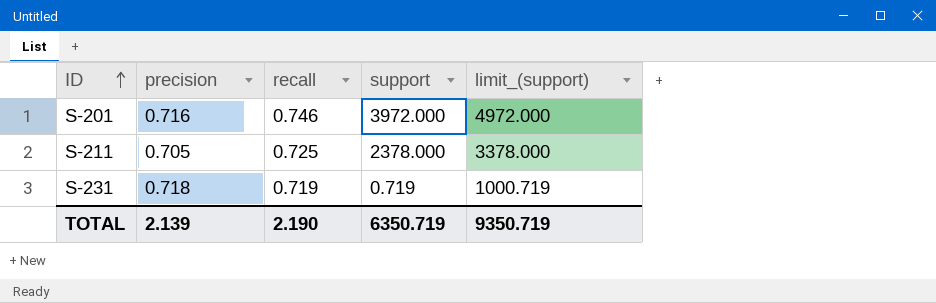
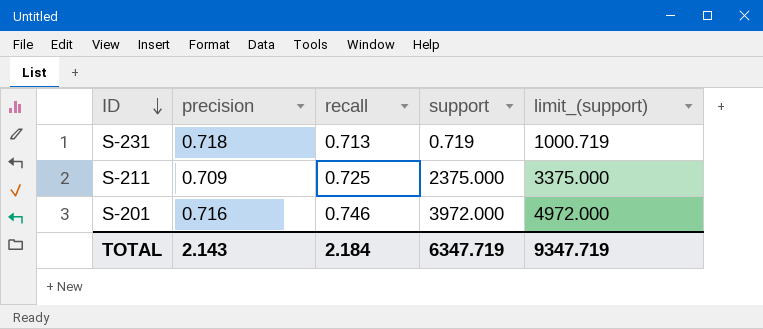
row order: ID ascending -> ID descending
S-231 | recall: 0.719 -> 0.713
S-211 | precision: 0.705 -> 0.709
S-211 | support: 2378.000 -> 2375.000
S-211 | limit_(support): 3378.000 -> 3375.000
TOTAL | precision: 2.139 -> 2.143
TOTAL | recall: 2.190 -> 2.184
TOTAL | support: 6350.719 -> 6347.719
TOTAL | limit_(support): 9350.719 -> 9347.719

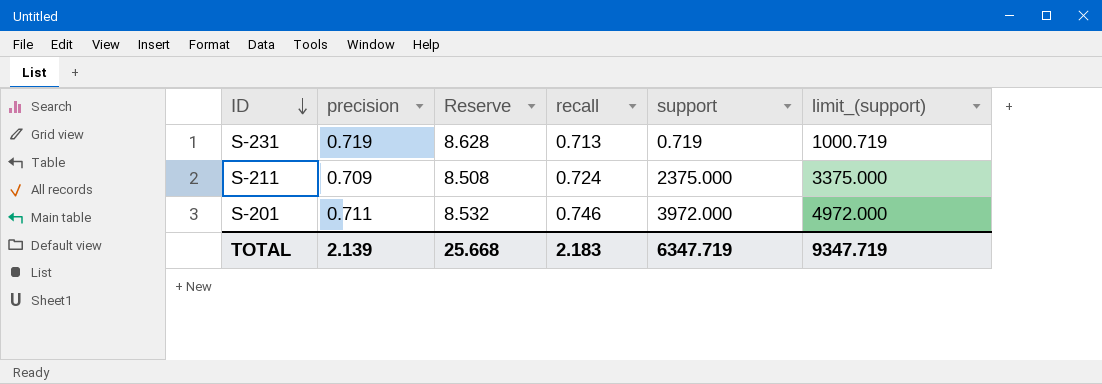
column Reserve | formula: none -> [precision] * 12
S-231 | precision: 0.718 -> 0.719
S-211 | recall: 0.725 -> 0.724
S-201 | precision: 0.716 -> 0.711
TOTAL | precision: 2.143 -> 2.139
TOTAL | recall: 2.184 -> 2.183

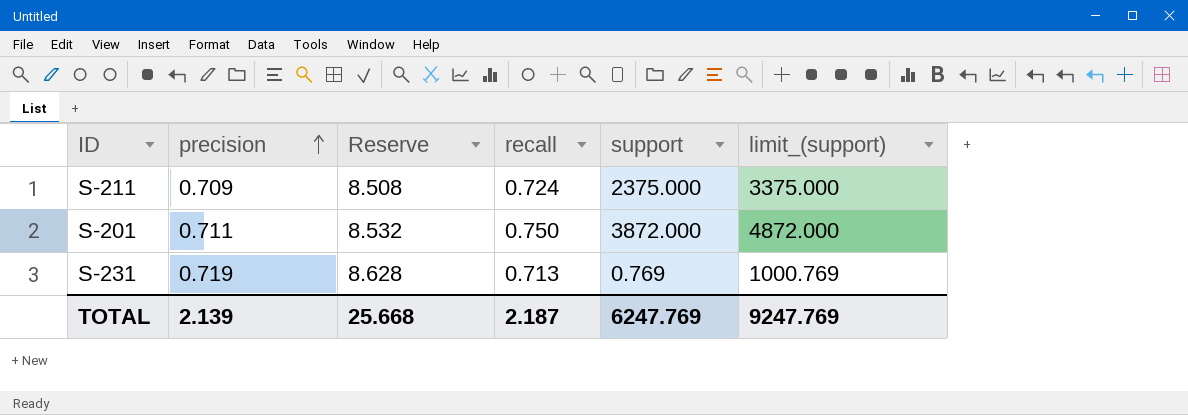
row order: ID descending -> precision ascending
S-201 | recall: 0.746 -> 0.750
S-201 | support: 3972.000 -> 3872.000
S-201 | limit_(support): 4972.000 -> 4872.000
S-231 | support: 0.719 -> 0.769
S-231 | limit_(support): 1000.719 -> 1000.769
TOTAL | recall: 2.183 -> 2.187
TOTAL | support: 6347.719 -> 6247.769
TOTAL | limit_(support): 9347.719 -> 9247.769

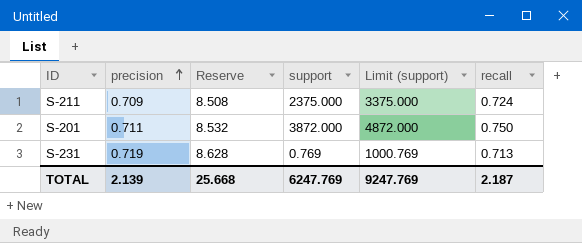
column name: limit_(support) -> Limit (support)
column recall | position: 4 -> 6

